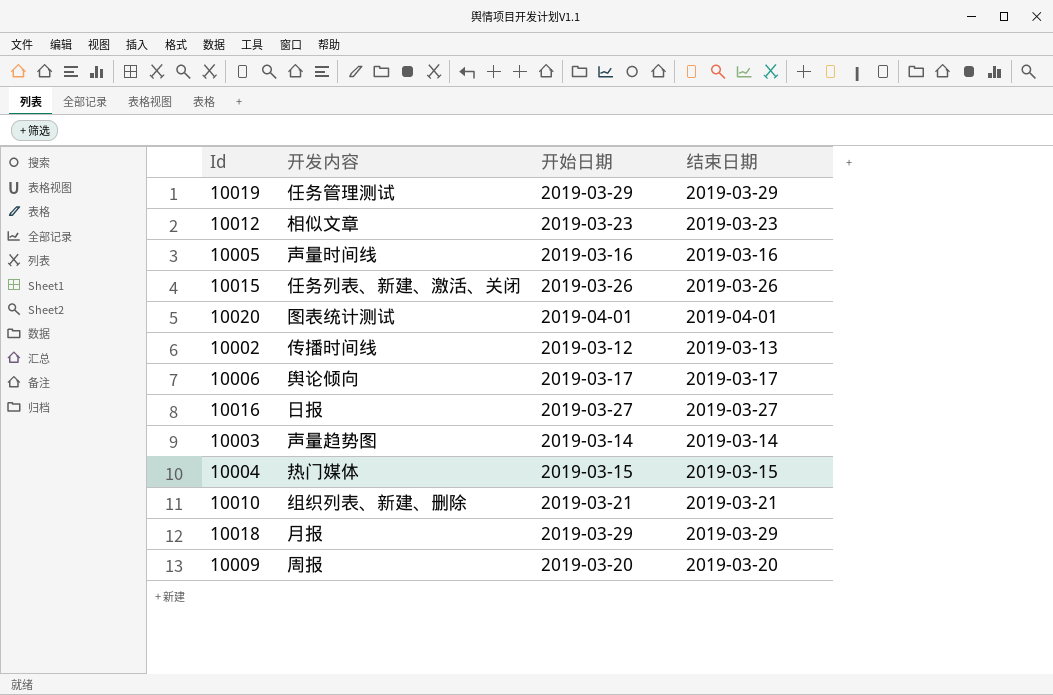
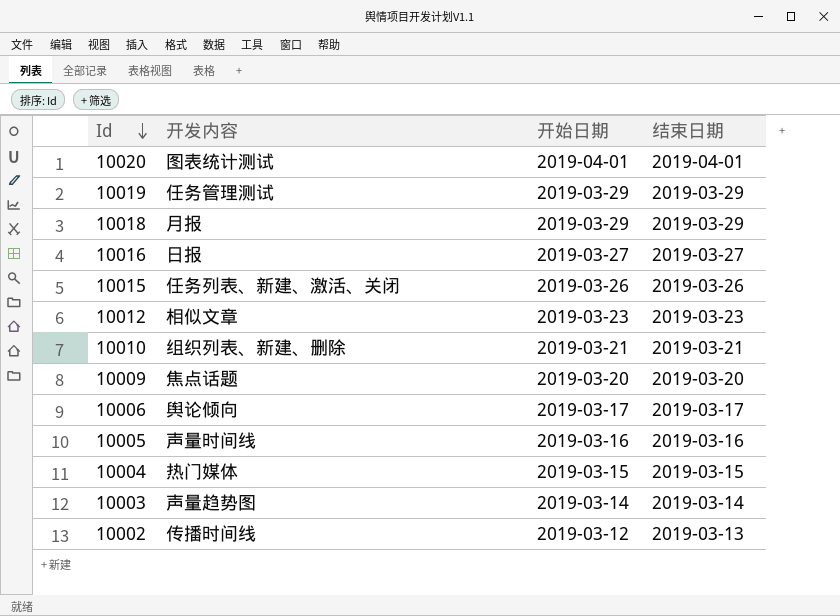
row order: none -> Id descending
10009 | 开发内容: 周报 -> 焦点话题

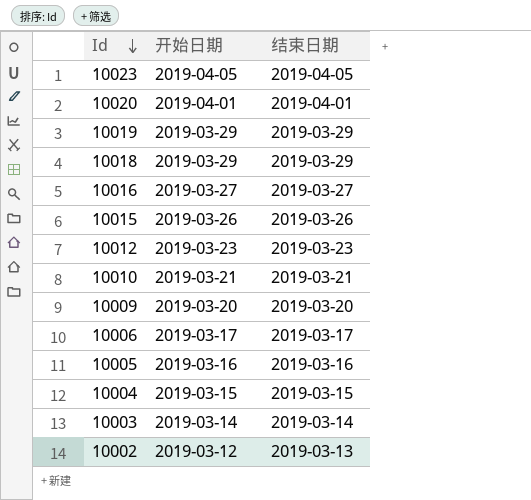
column 开发内容 | position: 2 -> none
row 10023: none -> 2019-04-05 | 2019-04-05

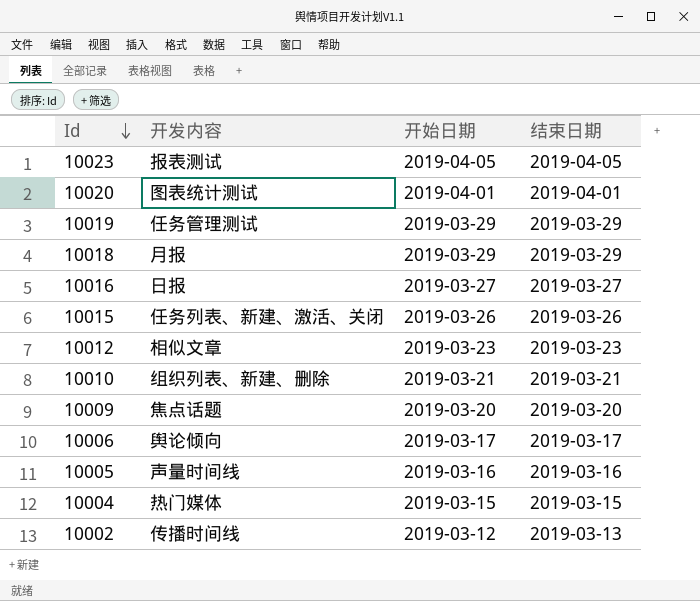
column 开发内容 | position: none -> 2
row 10003: 2019-03-14 | 2019-03-14 -> none

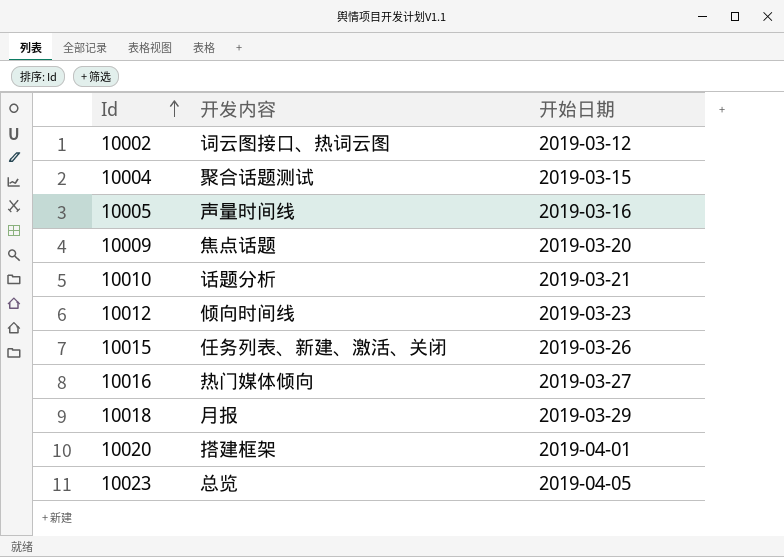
row order: Id descending -> Id ascending
column 结束日期 | position: 4 -> none
row 10019: 任务管理测试 | 2019-03-29 | 2019-03-29 -> none
row 10006: 舆论倾向 | 2019-03-17 | 2019-03-17 -> none
10002 | 开发内容: 传播时间线 -> 词云图接口、热词云图
10004 | 开发内容: 热门媒体 -> 聚合话题测试
10010 | 开发内容: 组织列表、新建、删除 -> 话题分析
10012 | 开发内容: 相似文章 -> 倾向时间线
10016 | 开发内容: 日报 -> 热门媒体倾向
10020 | 开发内容: 图表统计测试 -> 搭建框架
10023 | 开发内容: 报表测试 -> 总览

